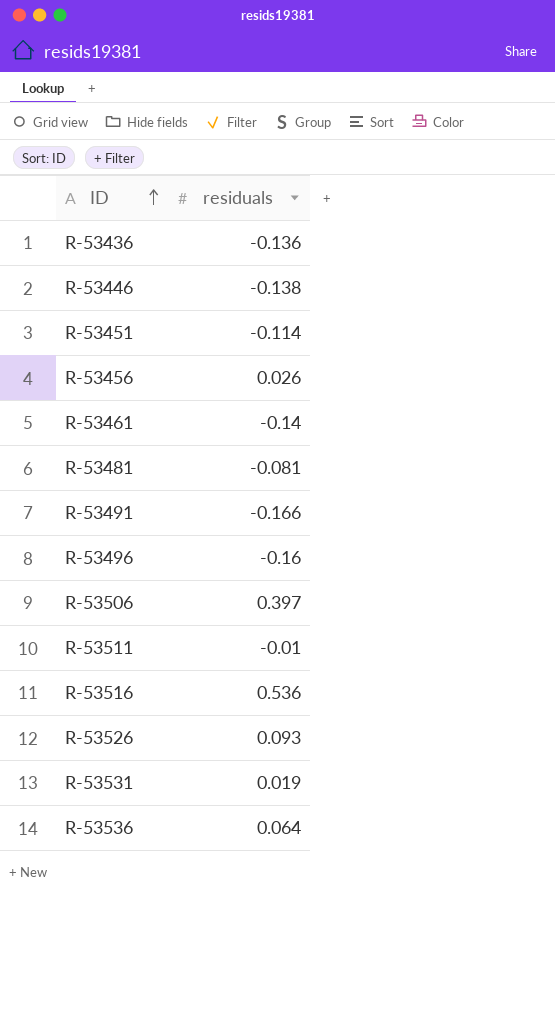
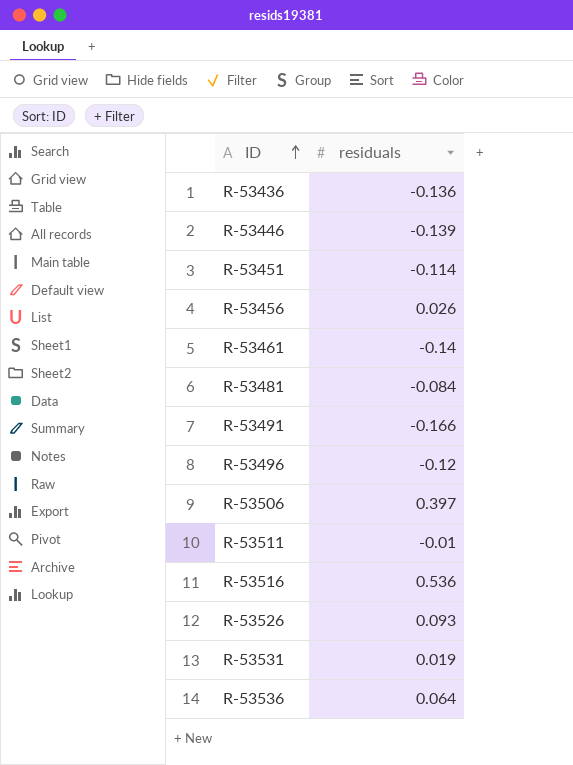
R-53446 | residuals: -0.138 -> -0.139
R-53481 | residuals: -0.081 -> -0.084
R-53496 | residuals: -0.16 -> -0.12

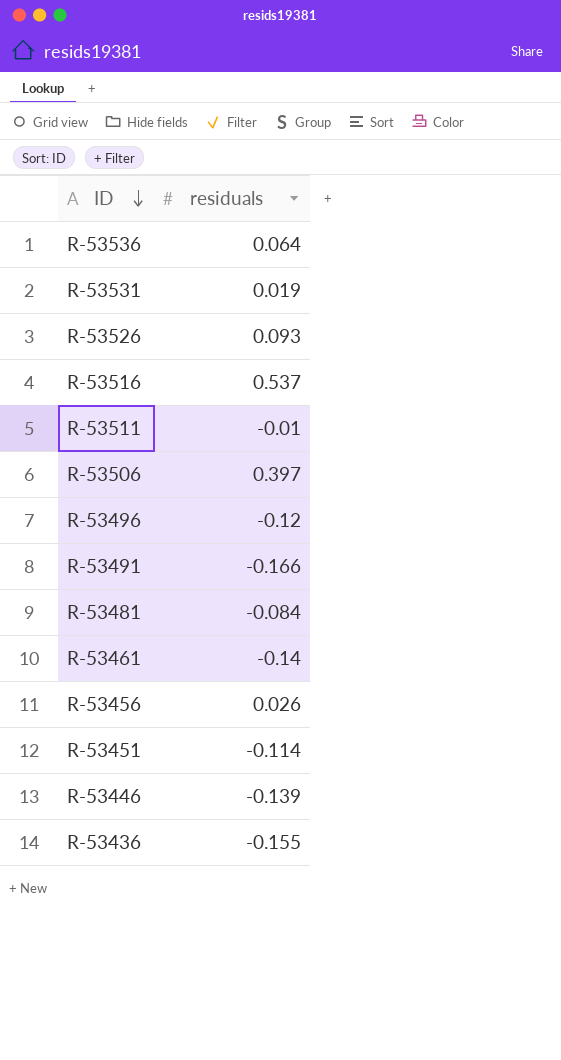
row order: ID ascending -> ID descending
R-53516 | residuals: 0.536 -> 0.537
R-53436 | residuals: -0.136 -> -0.155

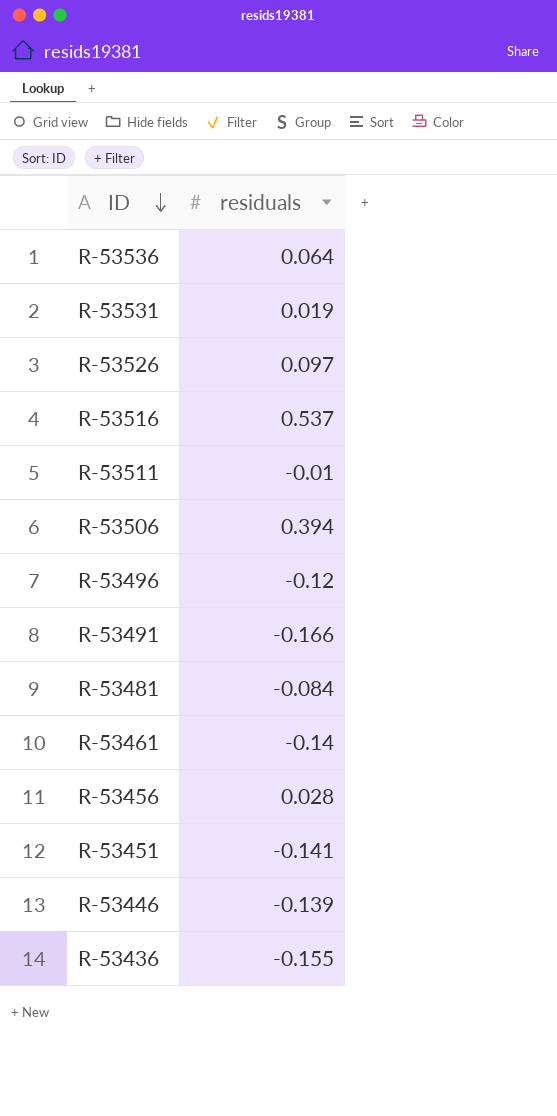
R-53526 | residuals: 0.093 -> 0.097
R-53506 | residuals: 0.397 -> 0.394
R-53456 | residuals: 0.026 -> 0.028
R-53451 | residuals: -0.114 -> -0.141

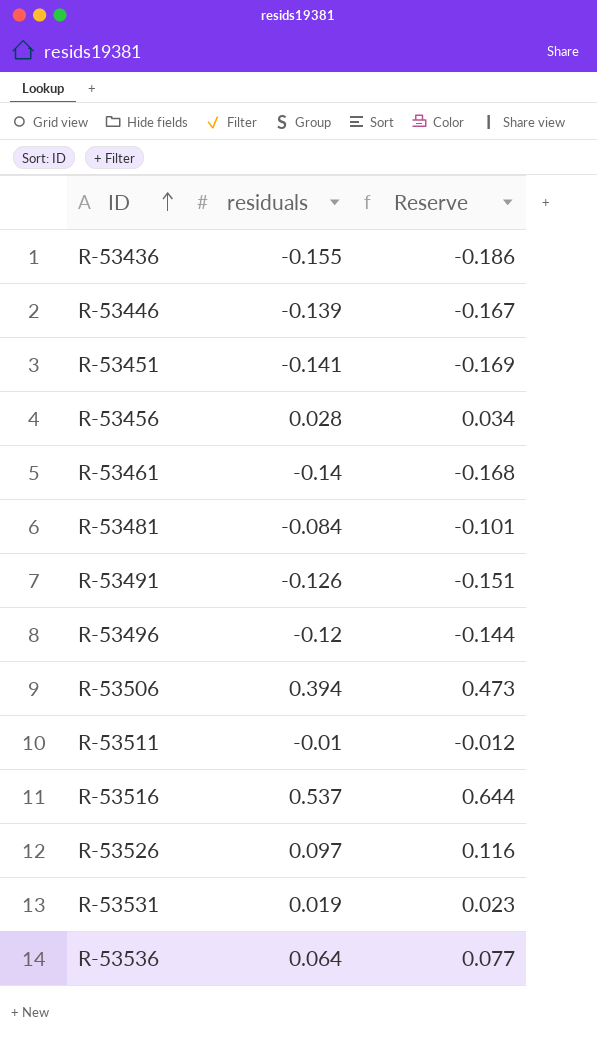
row order: ID descending -> ID ascending
column Reserve | formula: none -> [residuals] * 1.2
R-53491 | residuals: -0.166 -> -0.126

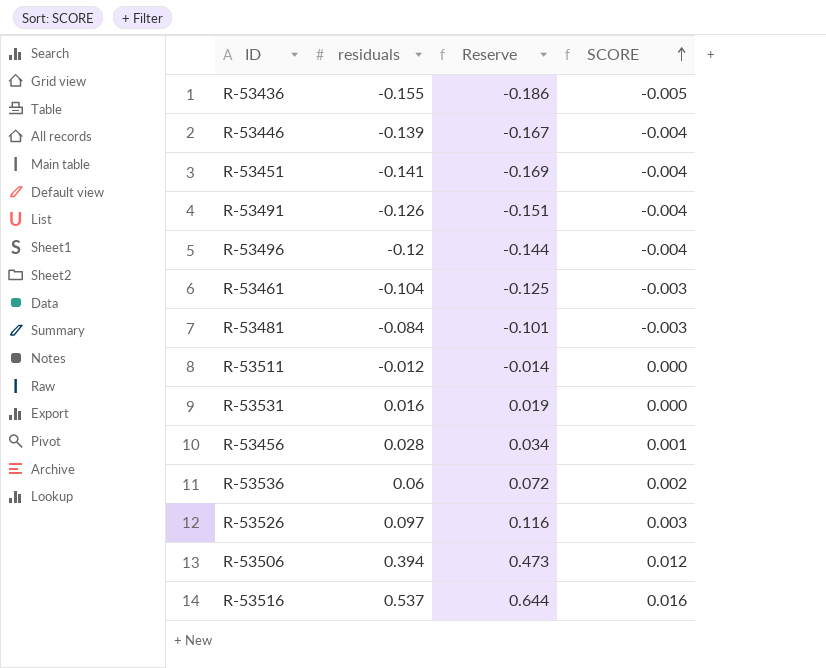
row order: ID ascending -> SCORE ascending
column SCORE | formula: none -> [residuals] * 0.03
R-53461 | residuals: -0.14 -> -0.104
R-53461 | Reserve: -0.168 -> -0.125
R-53511 | residuals: -0.01 -> -0.012
R-53511 | Reserve: -0.012 -> -0.014
R-53531 | residuals: 0.019 -> 0.016
R-53531 | Reserve: 0.023 -> 0.019
R-53536 | residuals: 0.064 -> 0.06
R-53536 | Reserve: 0.077 -> 0.072

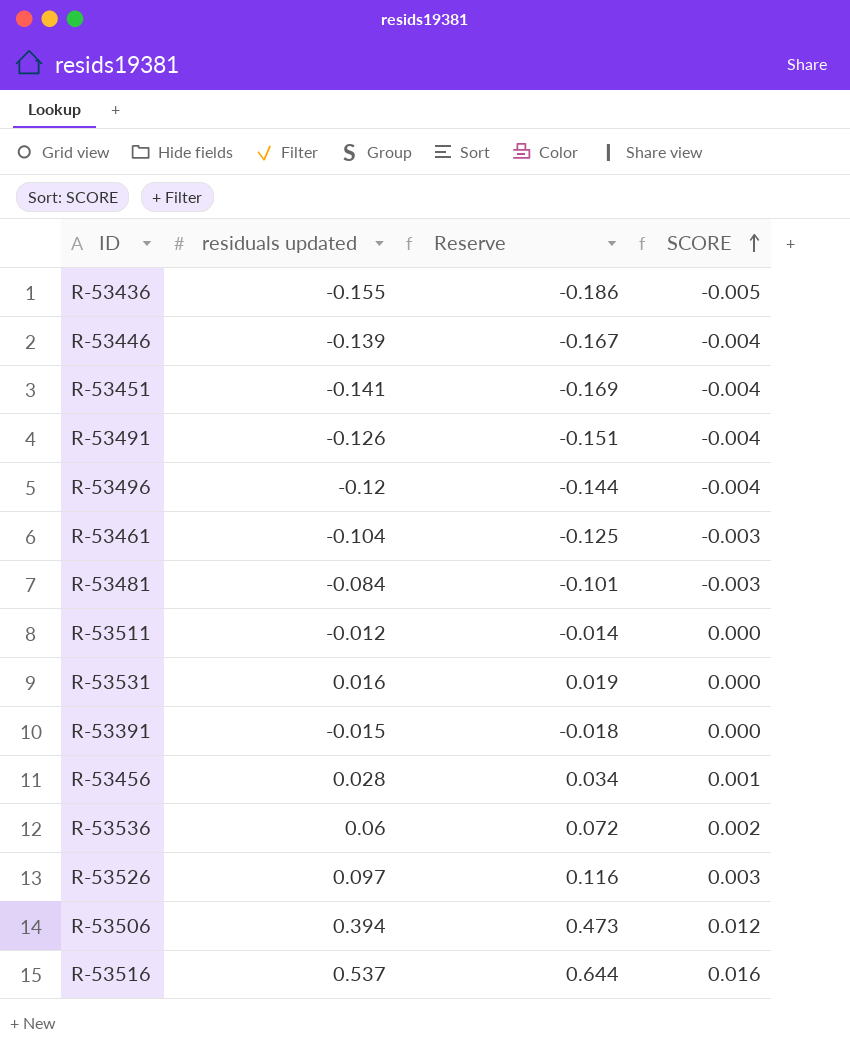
column name: residuals -> residuals updated
row R-53391: none -> -0.015 | -0.018 | 0.000

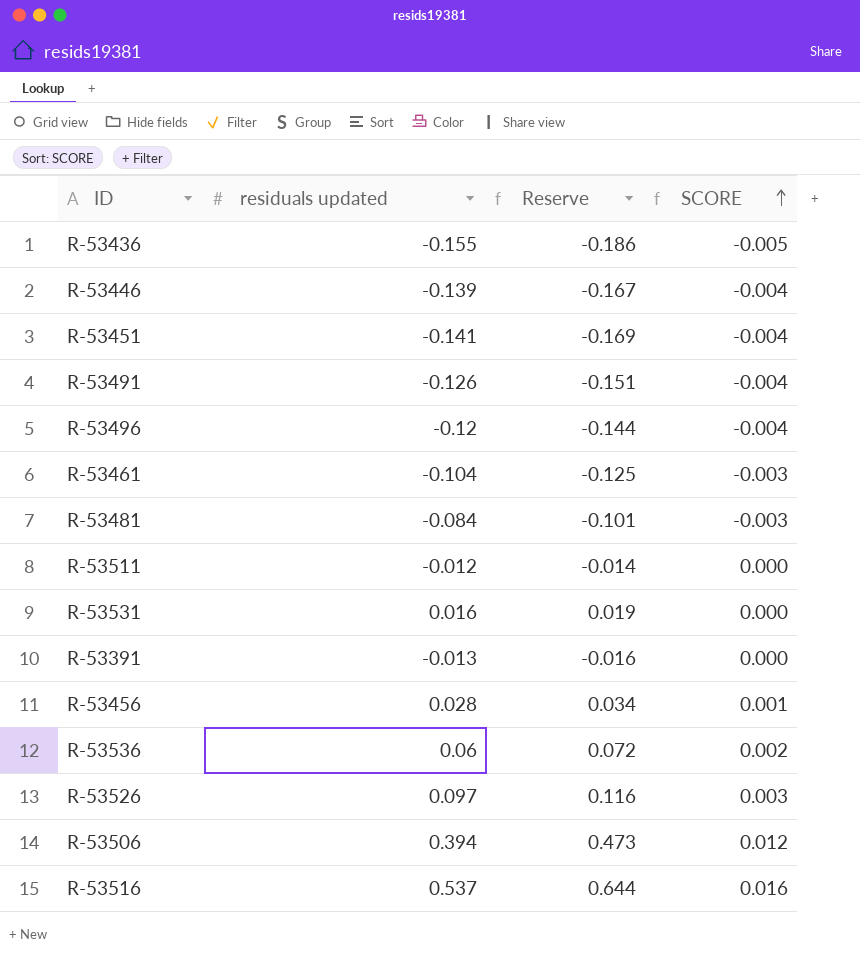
R-53391 | residuals updated: -0.015 -> -0.013
R-53391 | Reserve: -0.018 -> -0.016

